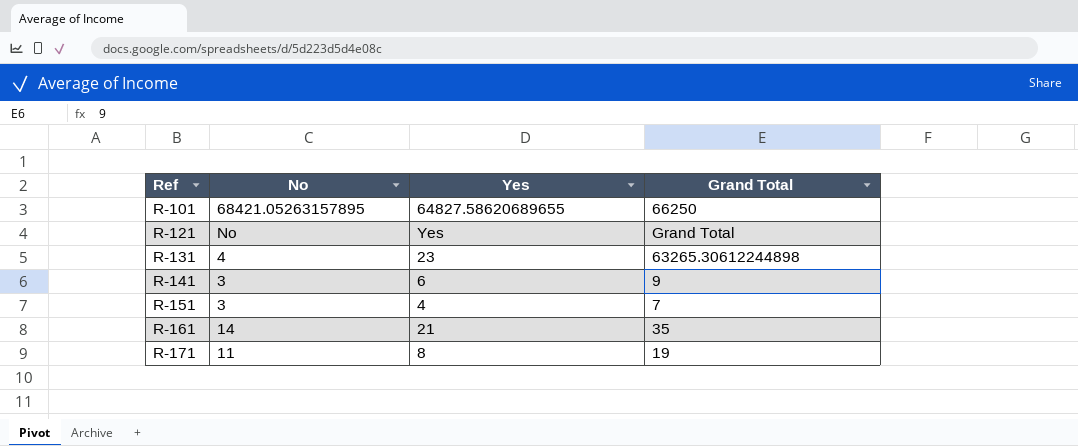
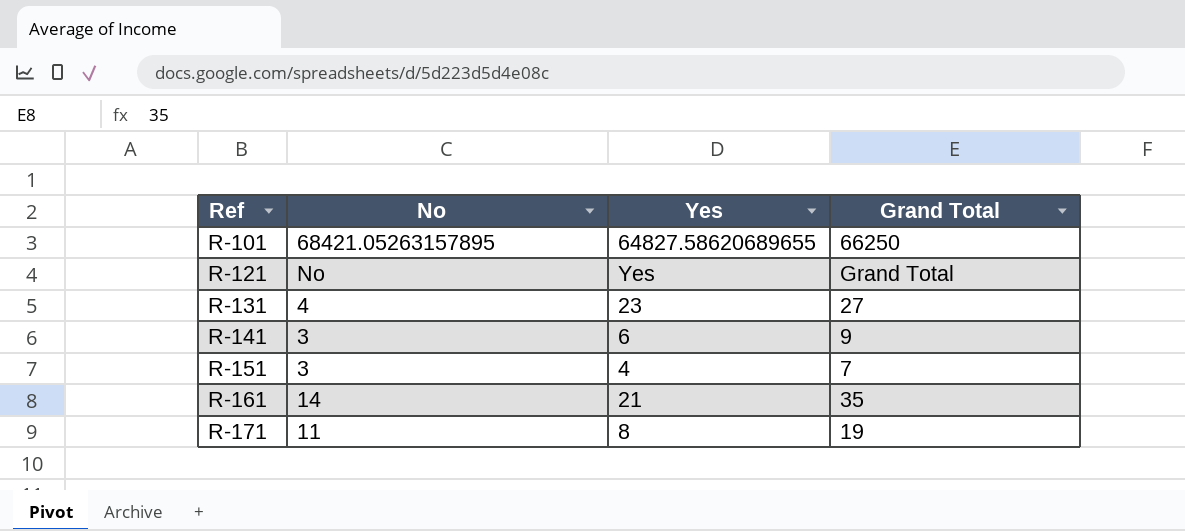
R-131 | Grand Total: 63265.30612244898 -> 27

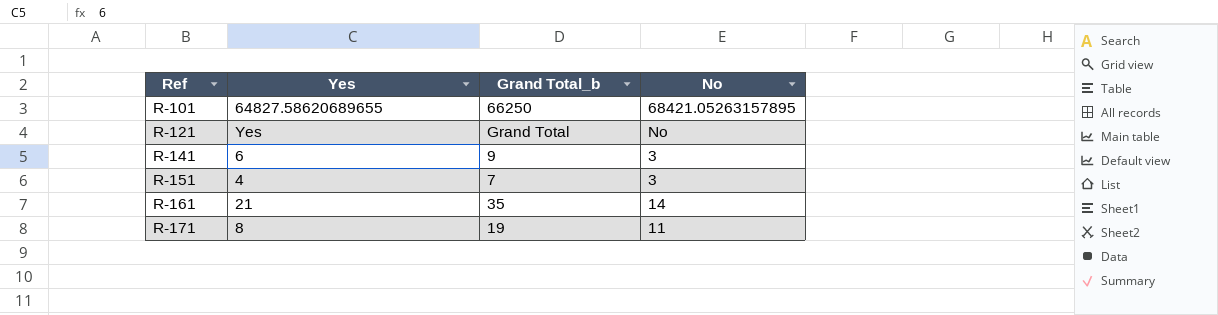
column name: Grand Total -> Grand Total_b
column No | position: 2 -> 4
row R-131: 4 | 23 | 27 -> none

